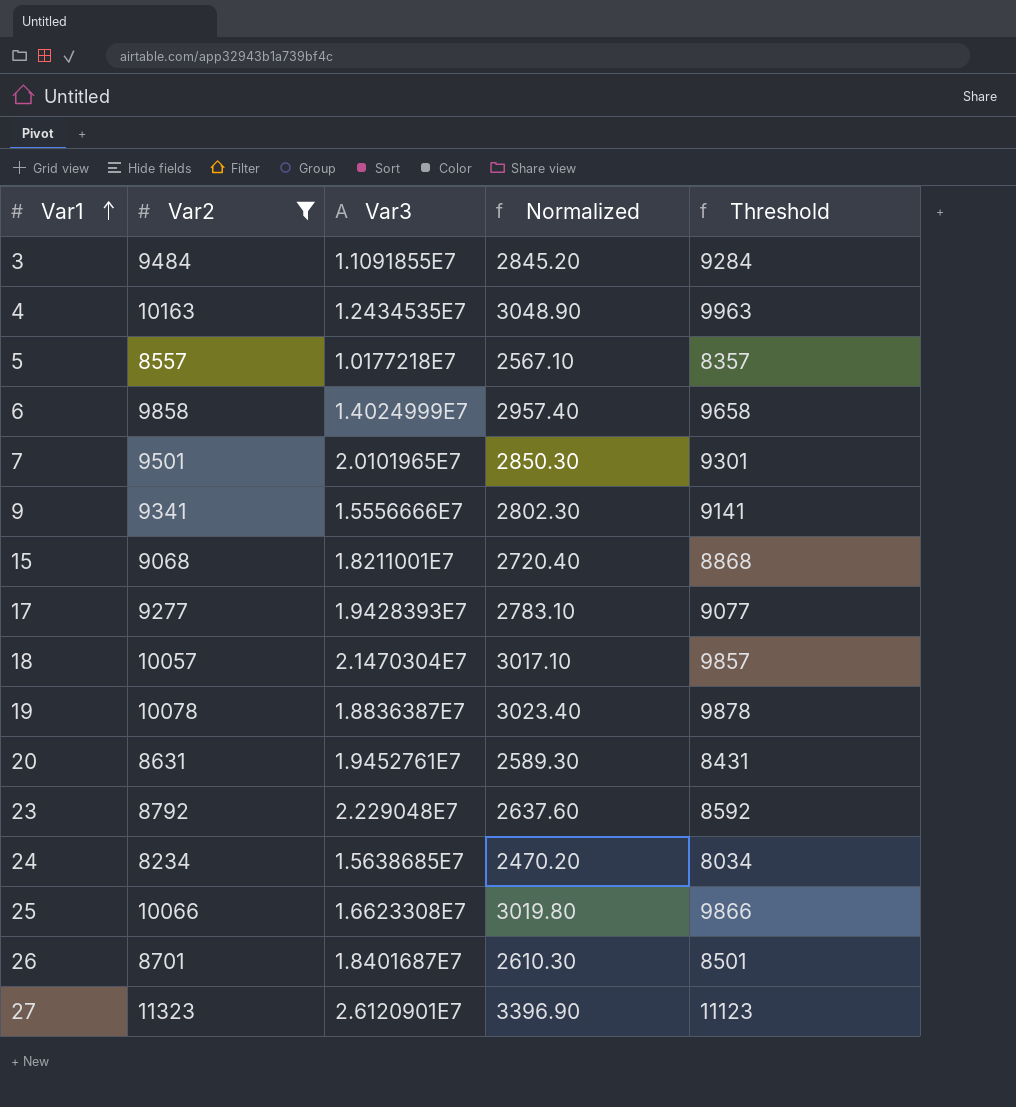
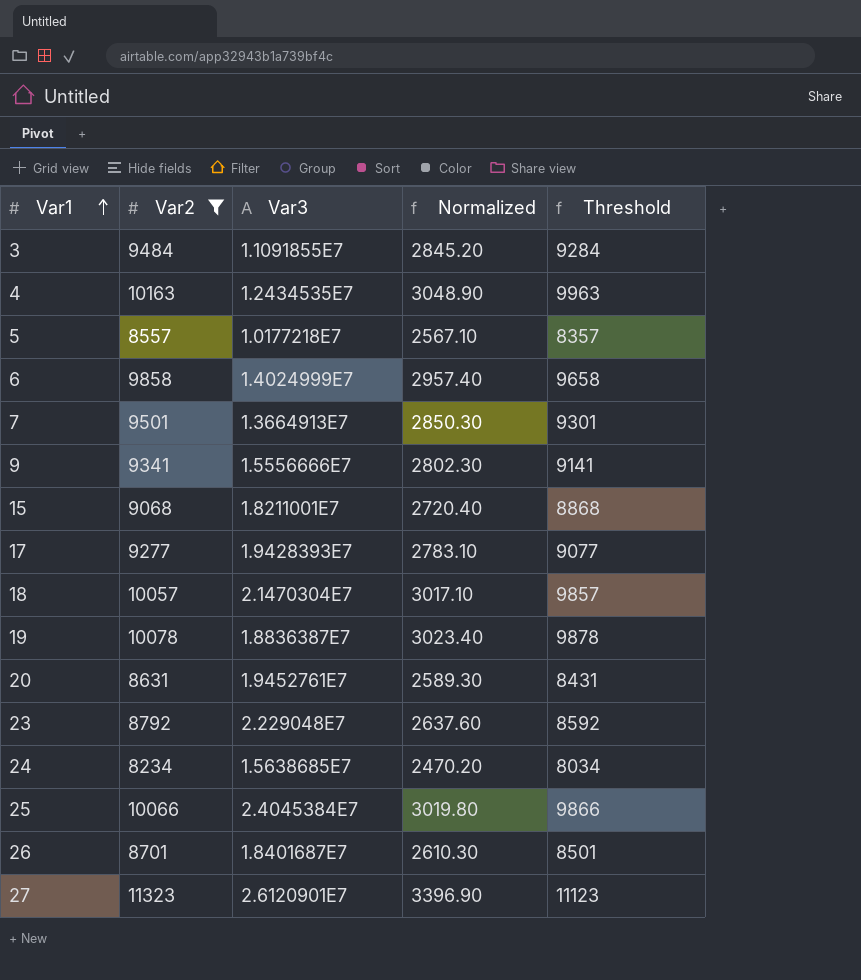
7 | Var3: 2.0101965E7 -> 1.3664913E7
25 | Var3: 1.6623308E7 -> 2.4045384E7

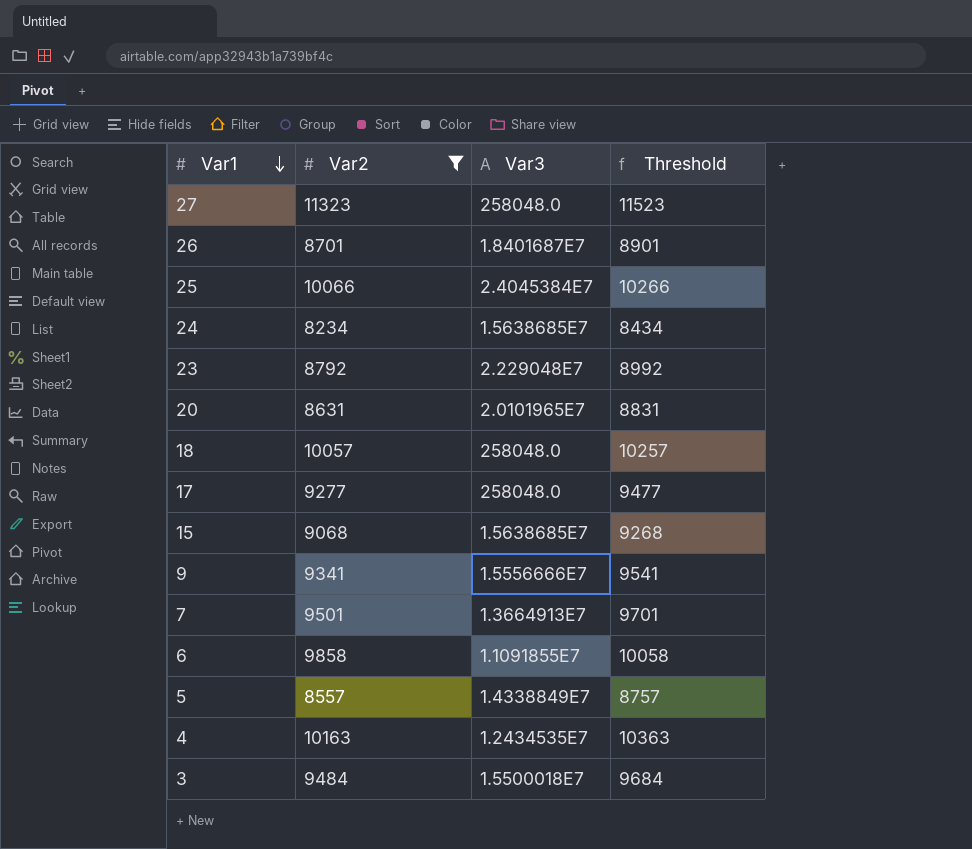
row order: Var1 ascending -> Var1 descending
column Normalized | formula: [Var2] * 0.3 -> none
column Threshold | formula: [Var2] - 200 -> [Var2] + 200
row 19: 10078 | 1.8836387E7 | 3023.40 | 9878 -> none
27 | Var3: 2.6120901E7 -> 258048.0
20 | Var3: 1.9452761E7 -> 2.0101965E7
18 | Var3: 2.1470304E7 -> 258048.0
17 | Var3: 1.9428393E7 -> 258048.0
15 | Var3: 1.8211001E7 -> 1.5638685E7
6 | Var3: 1.4024999E7 -> 1.1091855E7
5 | Var3: 1.0177218E7 -> 1.4338849E7
3 | Var3: 1.1091855E7 -> 1.5500018E7

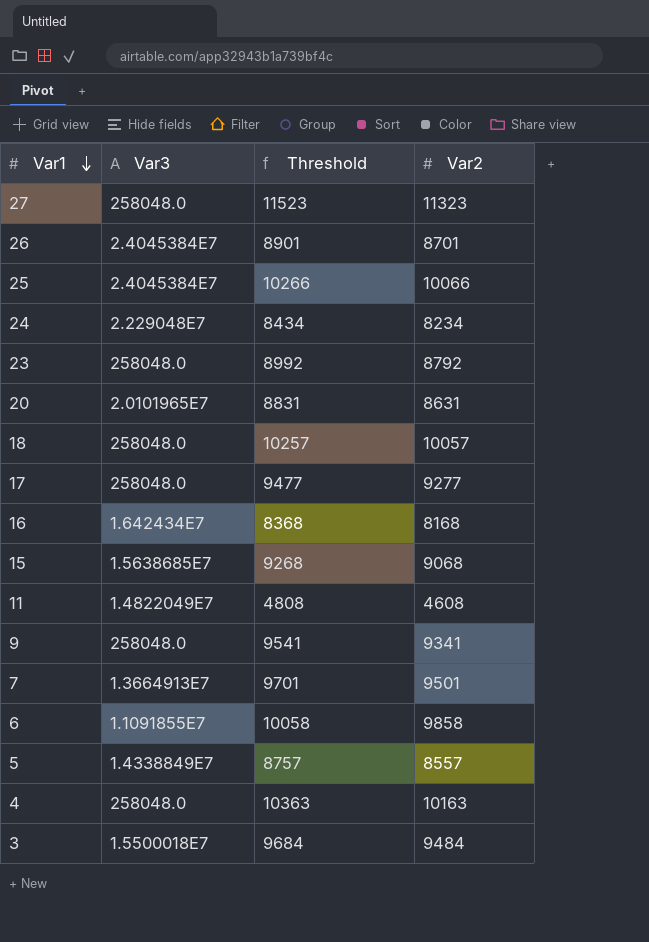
filter: Var2 >= 8234 -> none
column Var2 | position: 2 -> 4
26 | Var3: 1.8401687E7 -> 2.4045384E7
24 | Var3: 1.5638685E7 -> 2.229048E7
23 | Var3: 2.229048E7 -> 258048.0
9 | Var3: 1.5556666E7 -> 258048.0
4 | Var3: 1.2434535E7 -> 258048.0

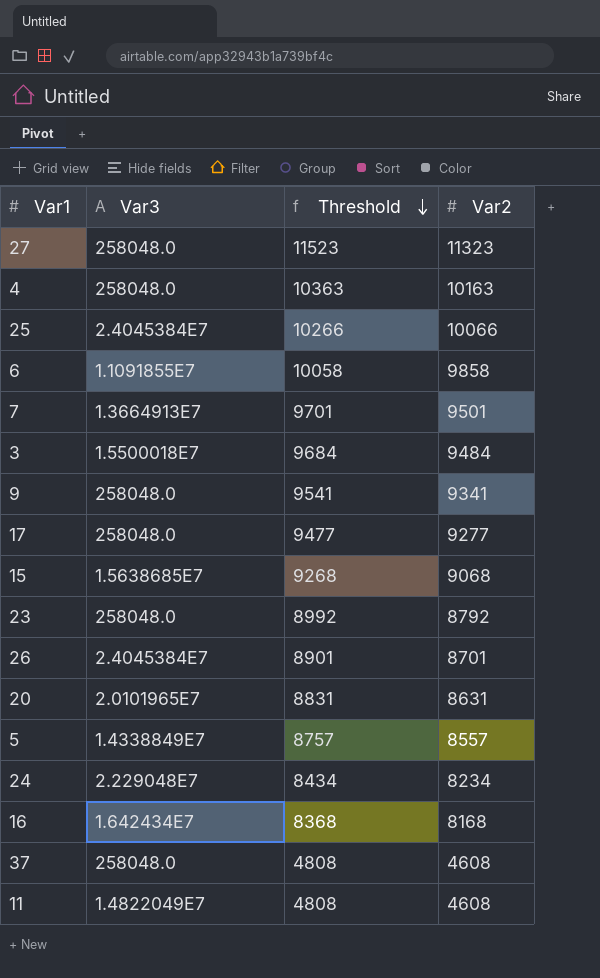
row order: Var1 descending -> Threshold descending
row 18: 258048.0 | 10257 | 10057 -> none
row 37: none -> 258048.0 | 4808 | 4608

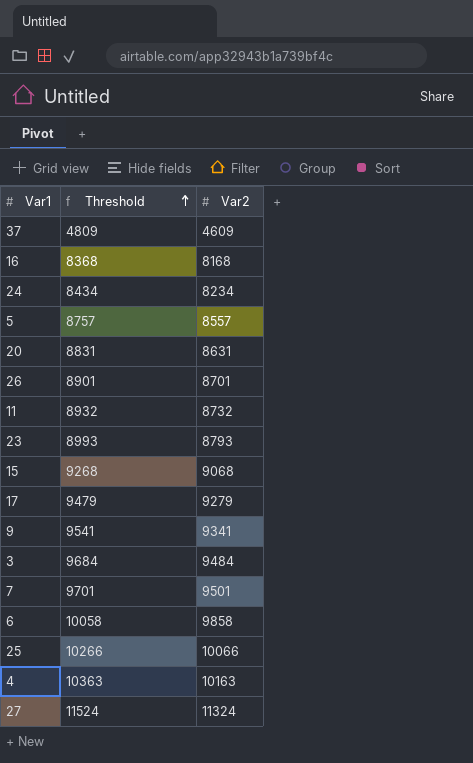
row order: Threshold descending -> Threshold ascending
column Var3 | position: 2 -> none
37 | Threshold: 4808 -> 4809
37 | Var2: 4608 -> 4609
11 | Threshold: 4808 -> 8932
11 | Var2: 4608 -> 8732
23 | Threshold: 8992 -> 8993
23 | Var2: 8792 -> 8793
17 | Threshold: 9477 -> 9479
17 | Var2: 9277 -> 9279
27 | Threshold: 11523 -> 11524
27 | Var2: 11323 -> 11324

